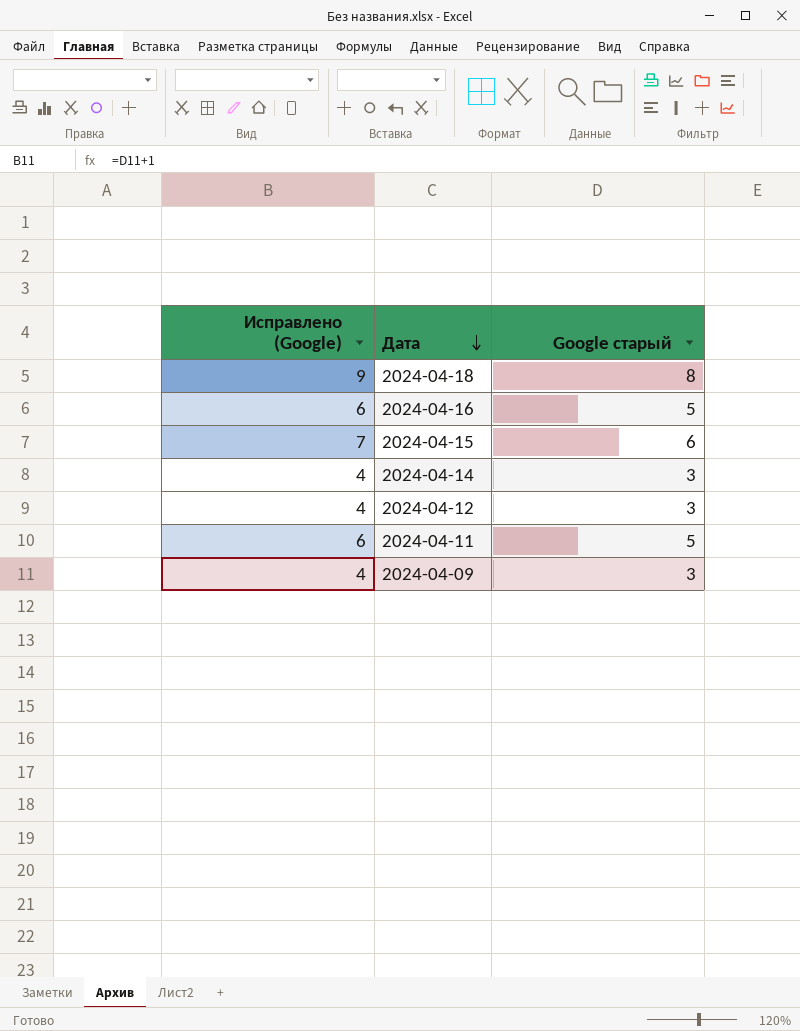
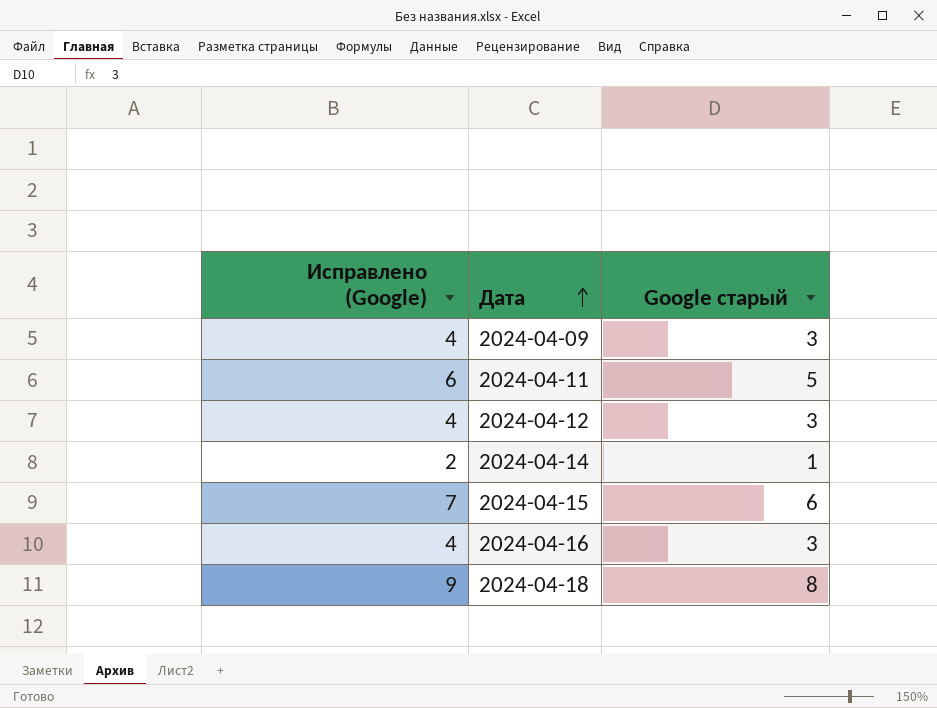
row order: Дата descending -> Дата ascending
2024-04-14 | Исправлено (Google): 4 -> 2
2024-04-14 | Google старый: 3 -> 1
2024-04-16 | Исправлено (Google): 6 -> 4
2024-04-16 | Google старый: 5 -> 3

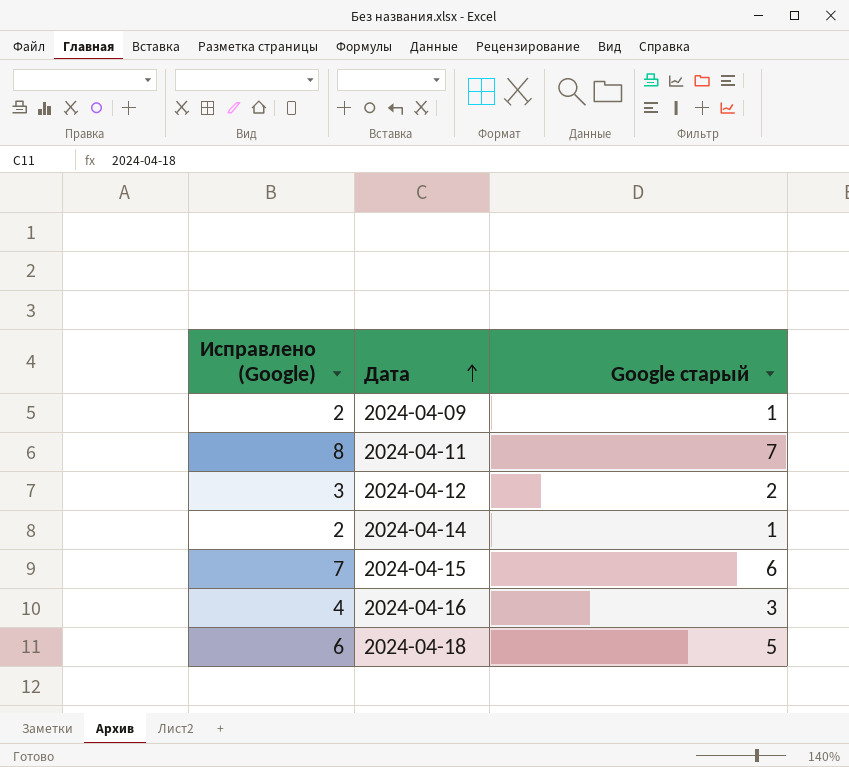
2024-04-09 | Исправлено (Google): 4 -> 2
2024-04-09 | Google старый: 3 -> 1
2024-04-11 | Исправлено (Google): 6 -> 8
2024-04-11 | Google старый: 5 -> 7
2024-04-12 | Исправлено (Google): 4 -> 3
2024-04-12 | Google старый: 3 -> 2
2024-04-18 | Исправлено (Google): 9 -> 6
2024-04-18 | Google старый: 8 -> 5

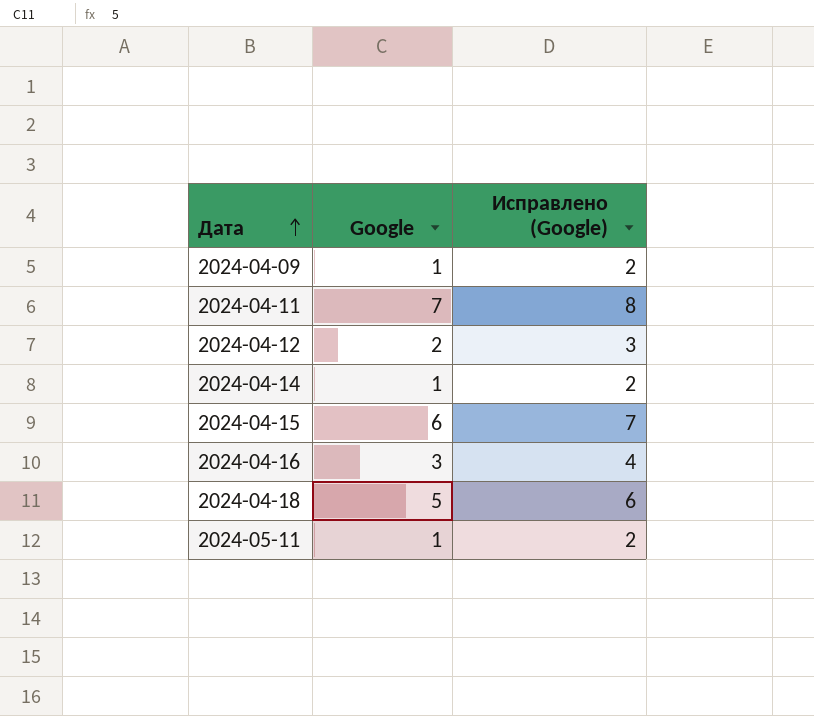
column name: Google старый -> Google
column Исправлено (Google) | position: 1 -> 3
row 2024-05-11: none -> 1 | 2

